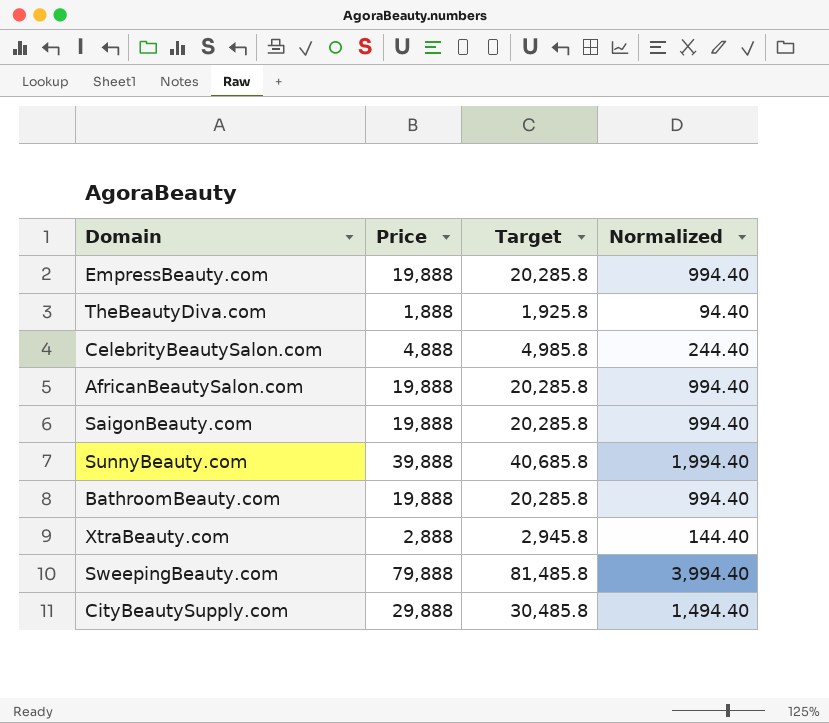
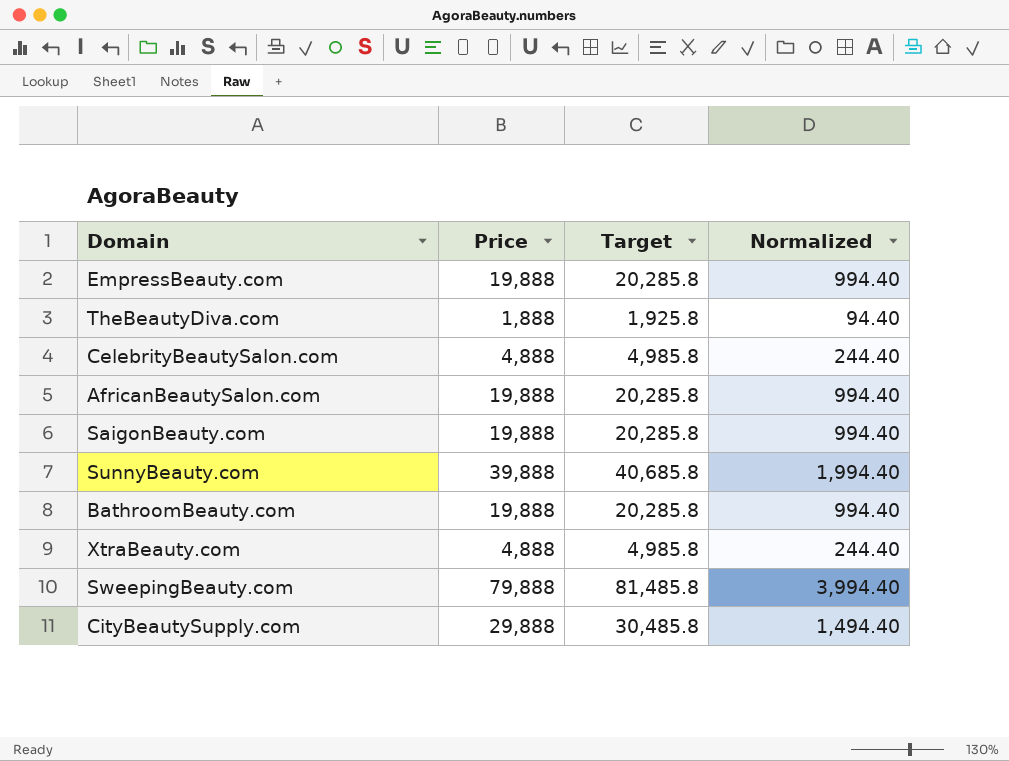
XtraBeauty.com | Price: 2,888 -> 4,888
XtraBeauty.com | Target: 2,945.8 -> 4,985.8
XtraBeauty.com | Normalized: 144.40 -> 244.40

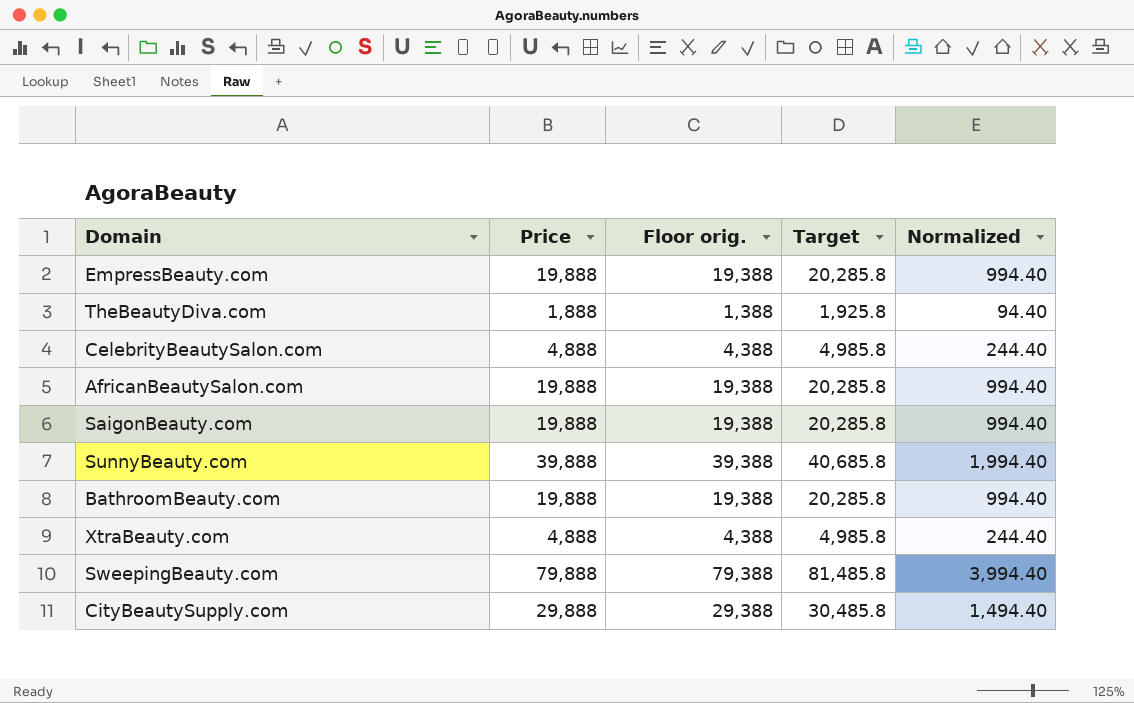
column Floor orig. | formula: none -> [Price] - 500

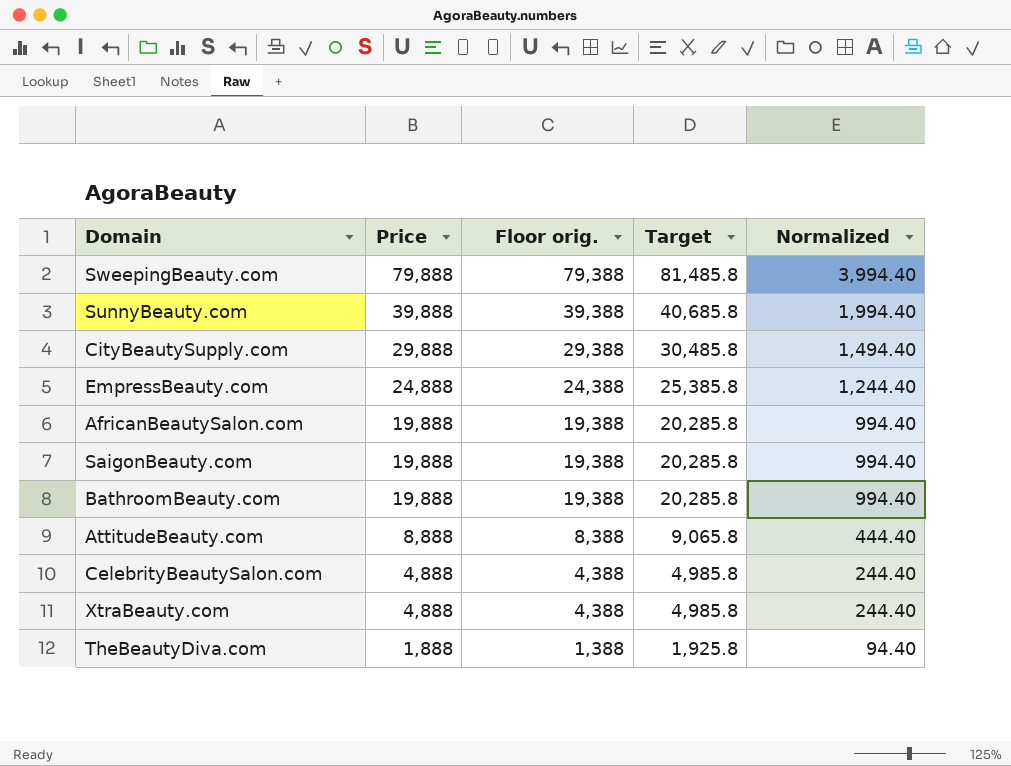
row order: none -> Price descending
EmpressBeauty.com | Price: 19,888 -> 24,888
EmpressBeauty.com | Floor orig.: 19,388 -> 24,388
EmpressBeauty.com | Target: 20,285.8 -> 25,385.8
EmpressBeauty.com | Normalized: 994.40 -> 1,244.40
row AttitudeBeauty.com: none -> 8,888 | 8,388 | 9,065.8 | 444.40

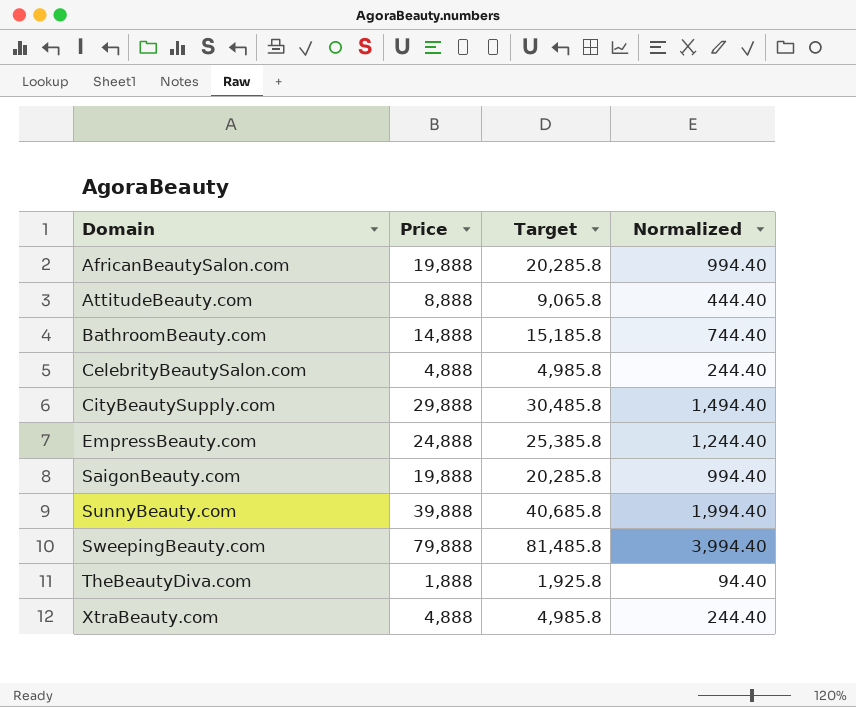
row order: Price descending -> Domain ascending
column Floor orig. | formula: [Price] - 500 -> none
BathroomBeauty.com | Price: 19,888 -> 14,888
BathroomBeauty.com | Target: 20,285.8 -> 15,185.8
BathroomBeauty.com | Normalized: 994.40 -> 744.40

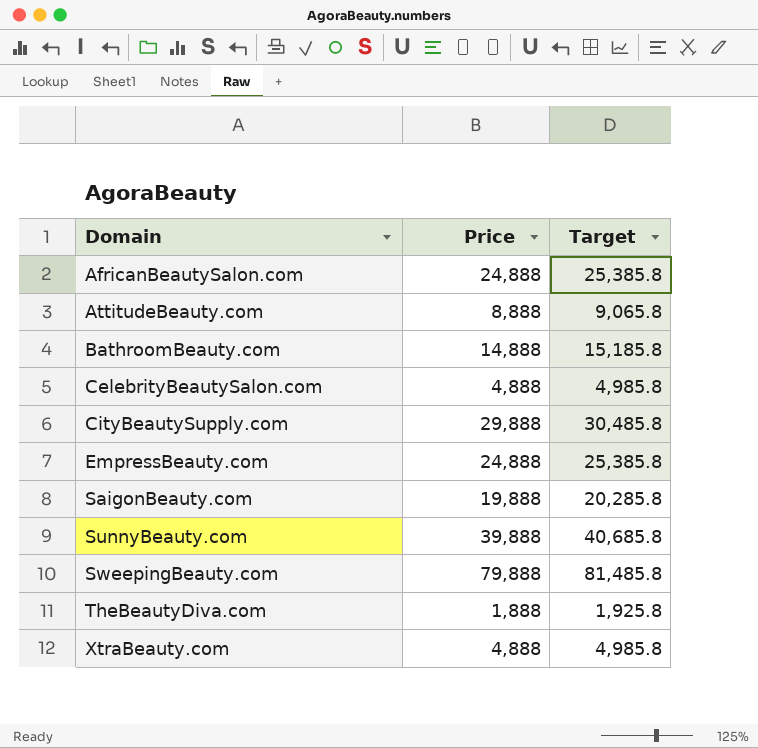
column Normalized | formula: [Price] * 0.05 -> none
AfricanBeautySalon.com | Price: 19,888 -> 24,888
AfricanBeautySalon.com | Target: 20,285.8 -> 25,385.8

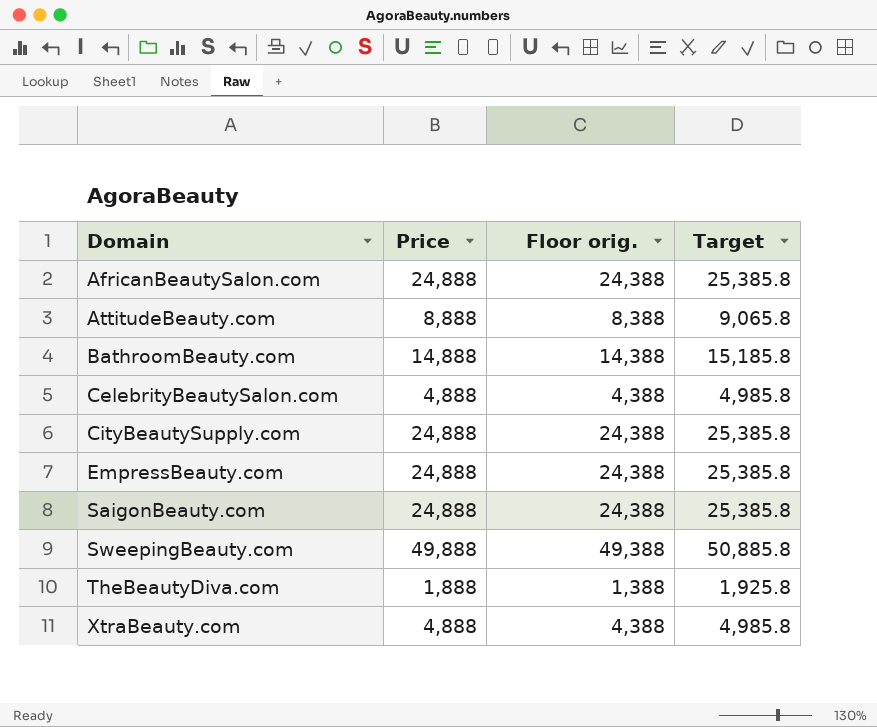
column Floor orig. | formula: none -> [Price] - 500
row SunnyBeauty.com: 39,888 | 40,685.8 -> none
CityBeautySupply.com | Price: 29,888 -> 24,888
CityBeautySupply.com | Target: 30,485.8 -> 25,385.8
SaigonBeauty.com | Price: 19,888 -> 24,888
SaigonBeauty.com | Target: 20,285.8 -> 25,385.8
SweepingBeauty.com | Price: 79,888 -> 49,888
SweepingBeauty.com | Target: 81,485.8 -> 50,885.8

